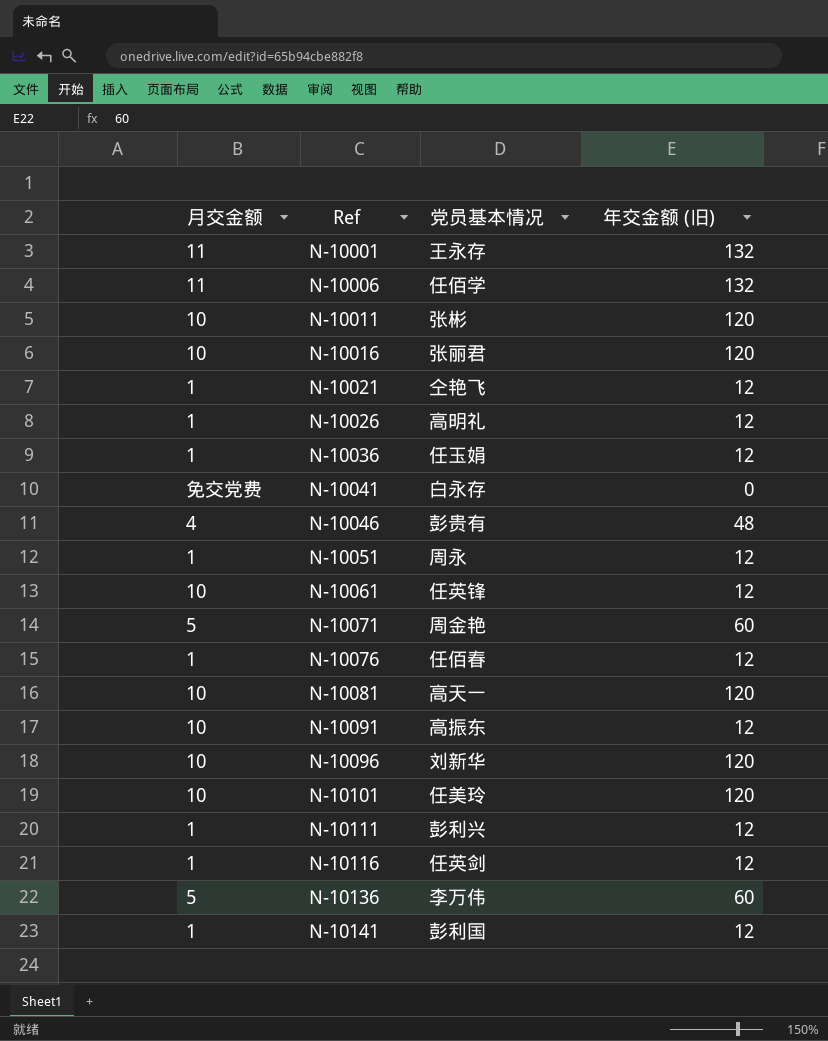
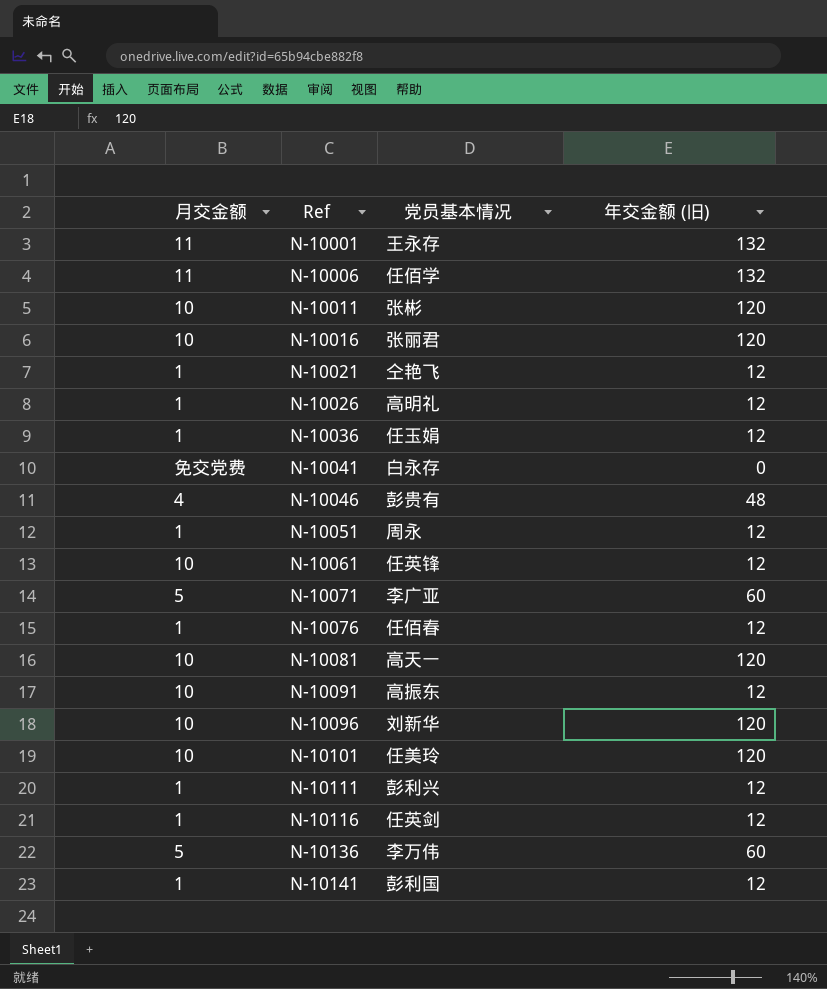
N-10071 | 党员基本情况: 周金艳 -> 李广亚

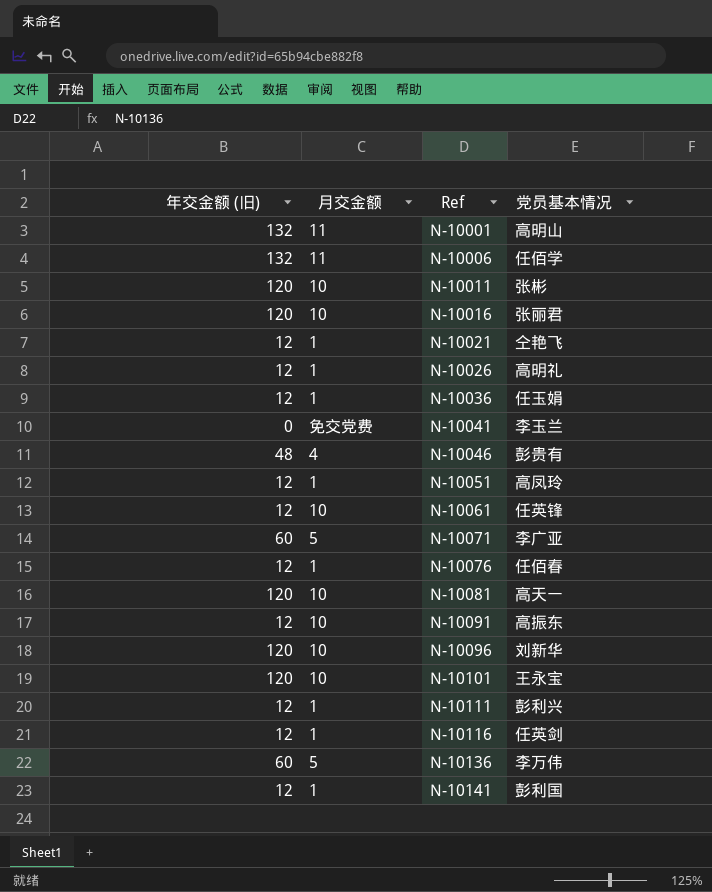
column 年交金额 (旧) | position: 4 -> 1
N-10001 | 党员基本情况: 王永存 -> 高明山
N-10041 | 党员基本情况: 白永存 -> 李玉兰
N-10051 | 党员基本情况: 周永 -> 高凤玲
N-10101 | 党员基本情况: 任美玲 -> 王永宝

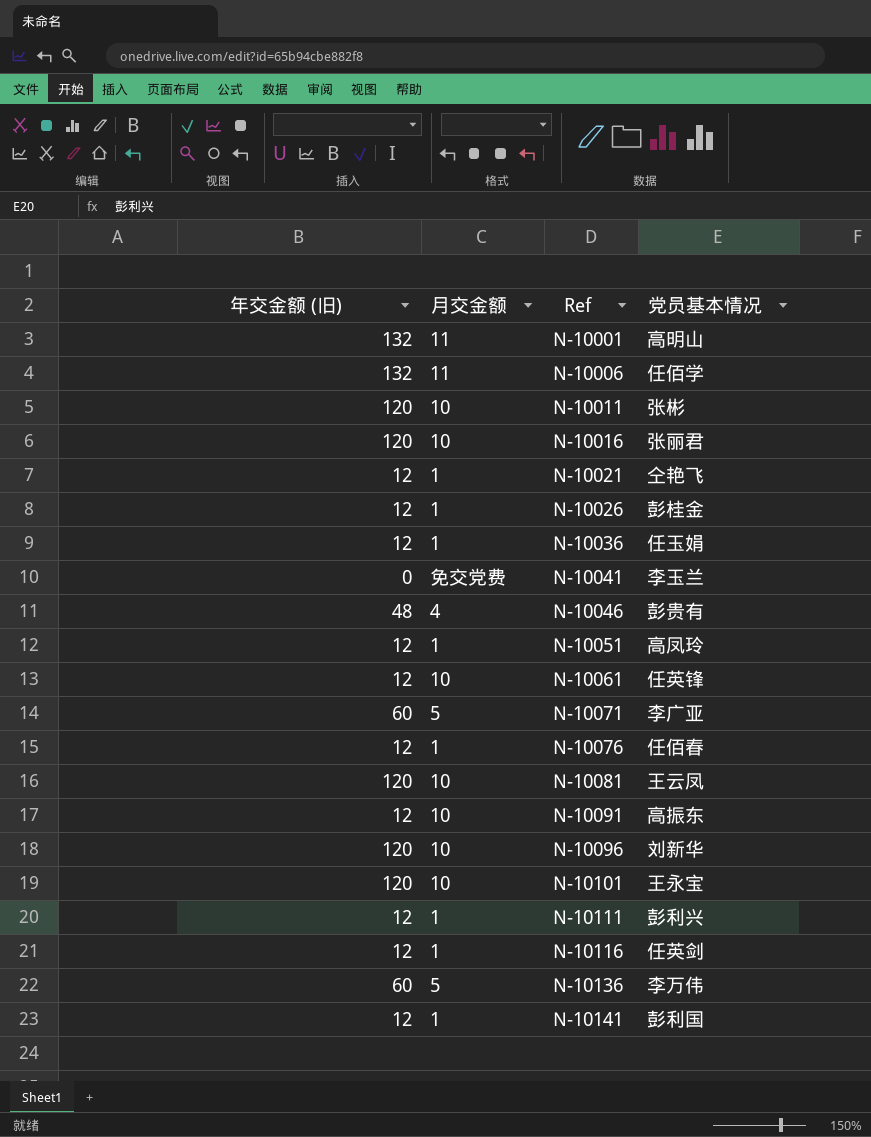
N-10026 | 党员基本情况: 高明礼 -> 彭桂金
N-10081 | 党员基本情况: 高天一 -> 王云凤

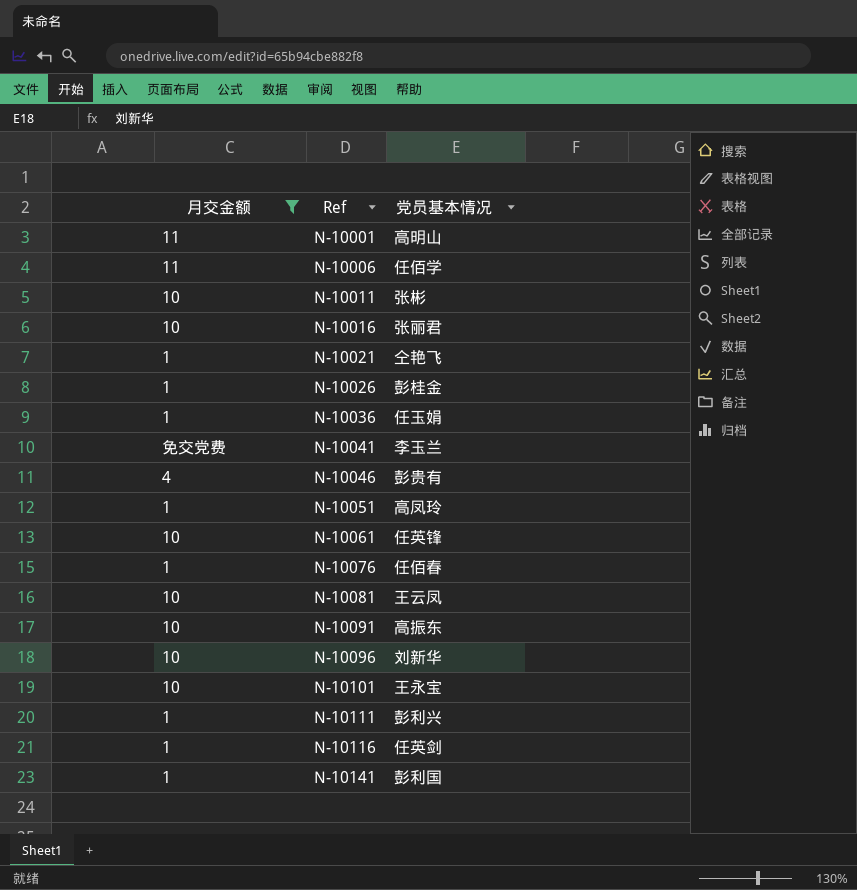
filter: none -> 月交金额 != 5
column 年交金额 (旧) | position: 1 -> none

